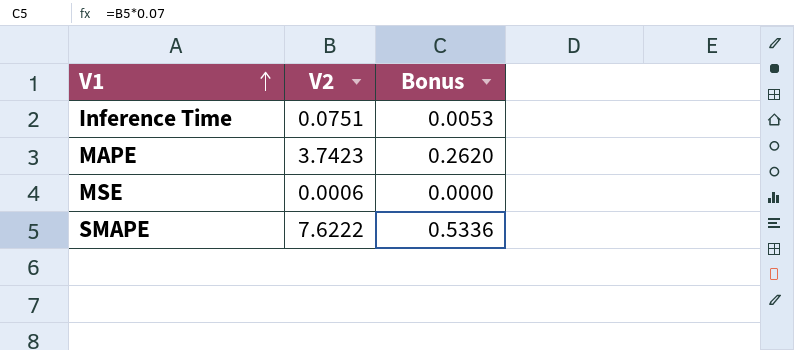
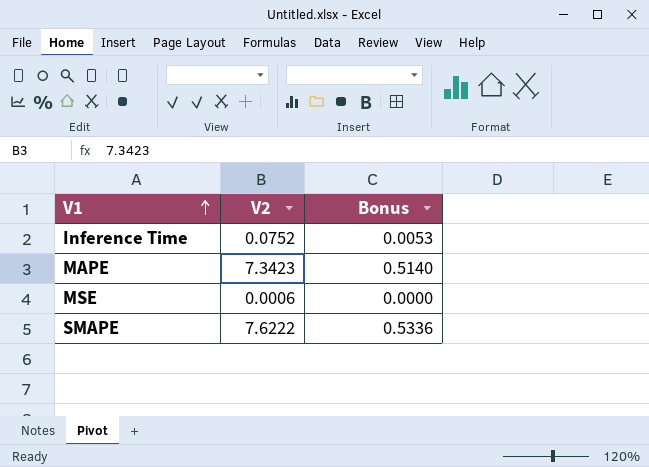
Inference Time | V2: 0.0751 -> 0.0752
MAPE | V2: 3.7423 -> 7.3423
MAPE | Bonus: 0.2620 -> 0.5140

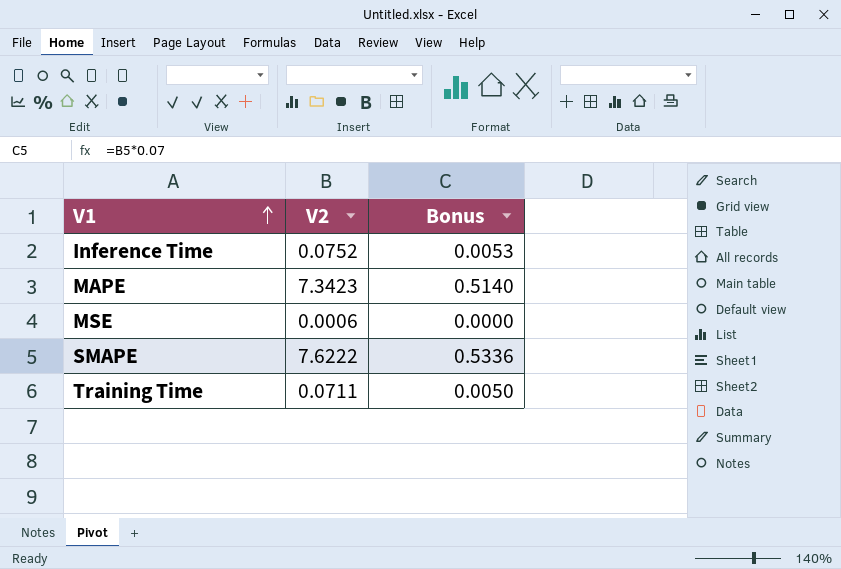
row Training Time: none -> 0.0711 | 0.0050

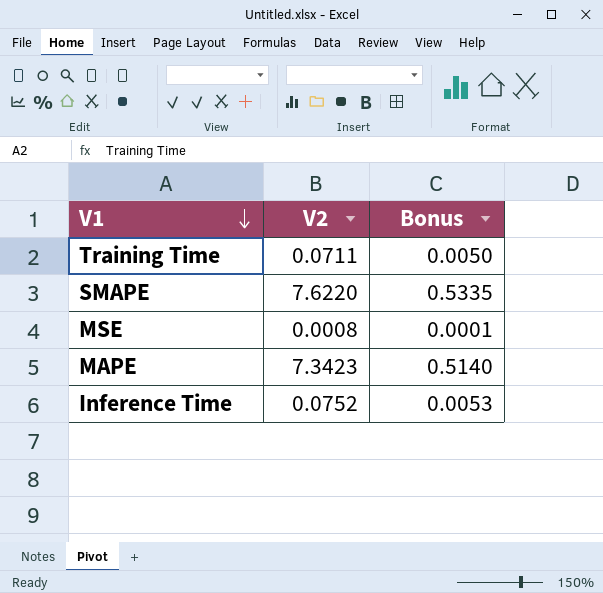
row order: V1 ascending -> V1 descending
SMAPE | V2: 7.6222 -> 7.6220
SMAPE | Bonus: 0.5336 -> 0.5335
MSE | V2: 0.0006 -> 0.0008
MSE | Bonus: 0.0000 -> 0.0001

